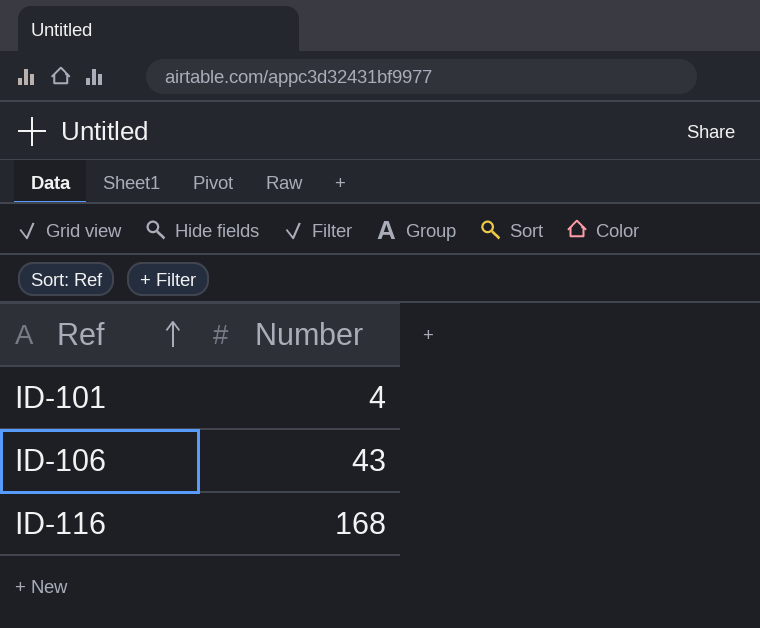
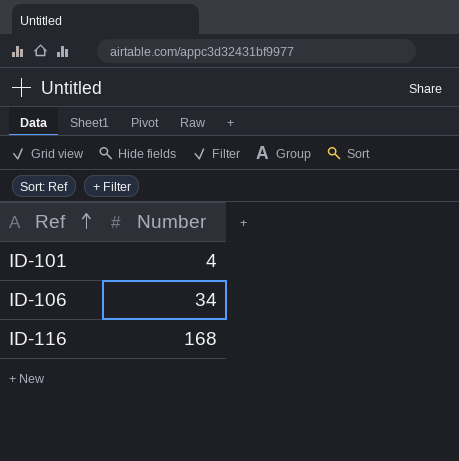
ID-106 | Number: 43 -> 34

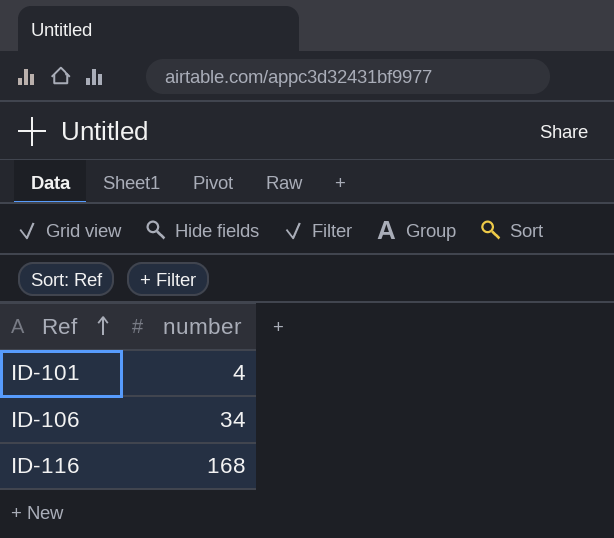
column name: Number -> number

